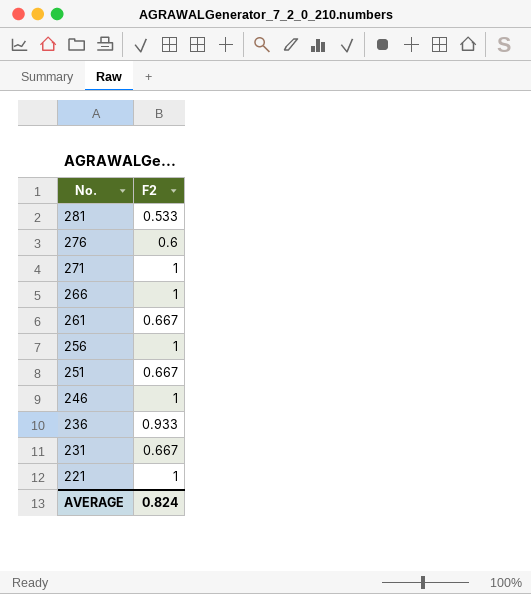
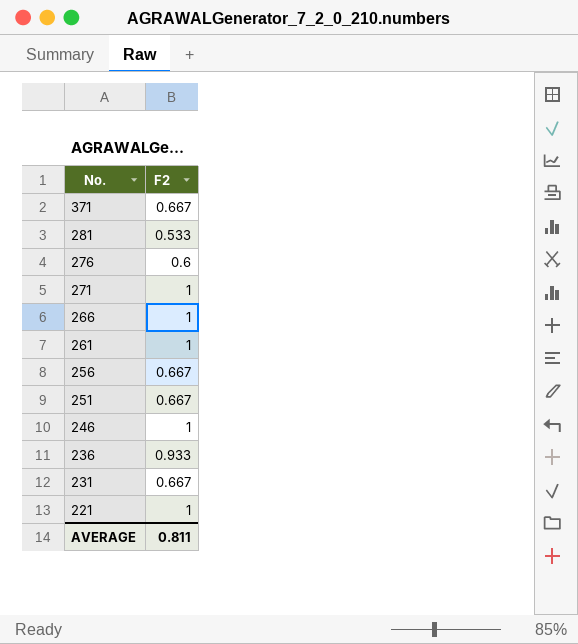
row 371: none -> 0.667
261 | F2: 0.667 -> 1
256 | F2: 1 -> 0.667
AVERAGE | F2: 0.824 -> 0.811

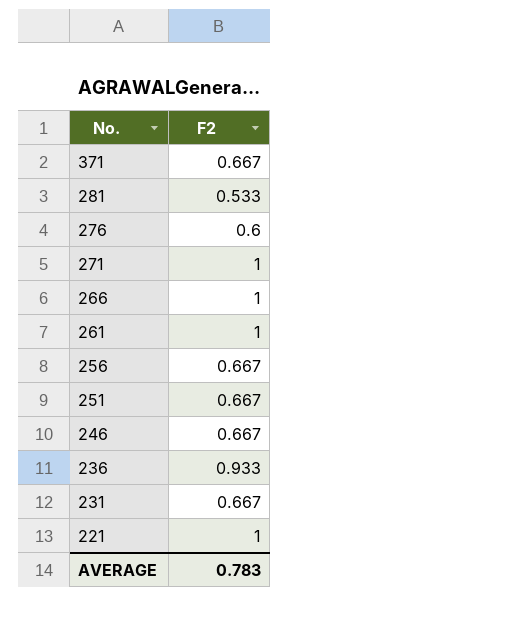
246 | F2: 1 -> 0.667
AVERAGE | F2: 0.811 -> 0.783

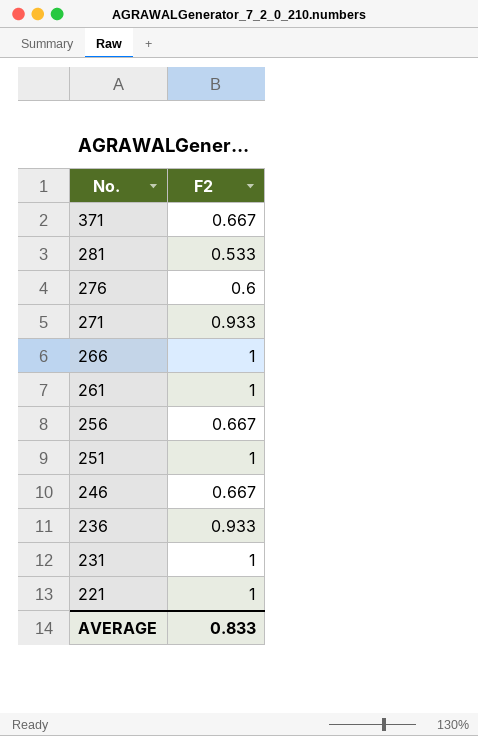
271 | F2: 1 -> 0.933
251 | F2: 0.667 -> 1
231 | F2: 0.667 -> 1
AVERAGE | F2: 0.783 -> 0.833

